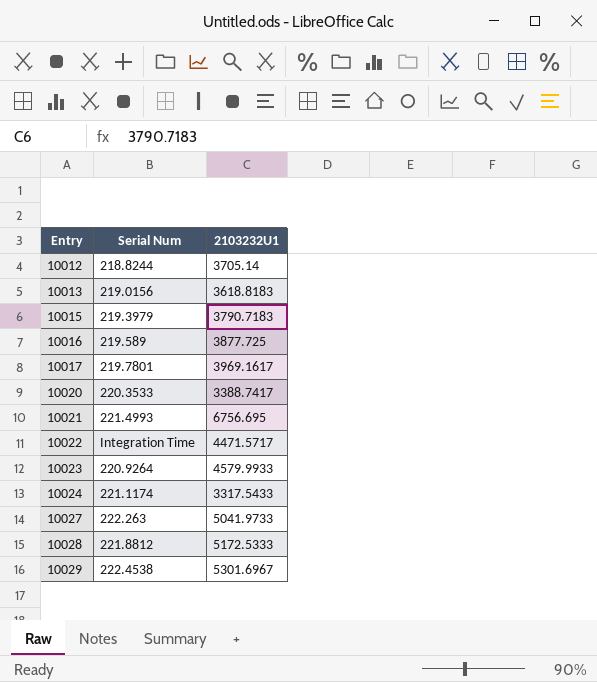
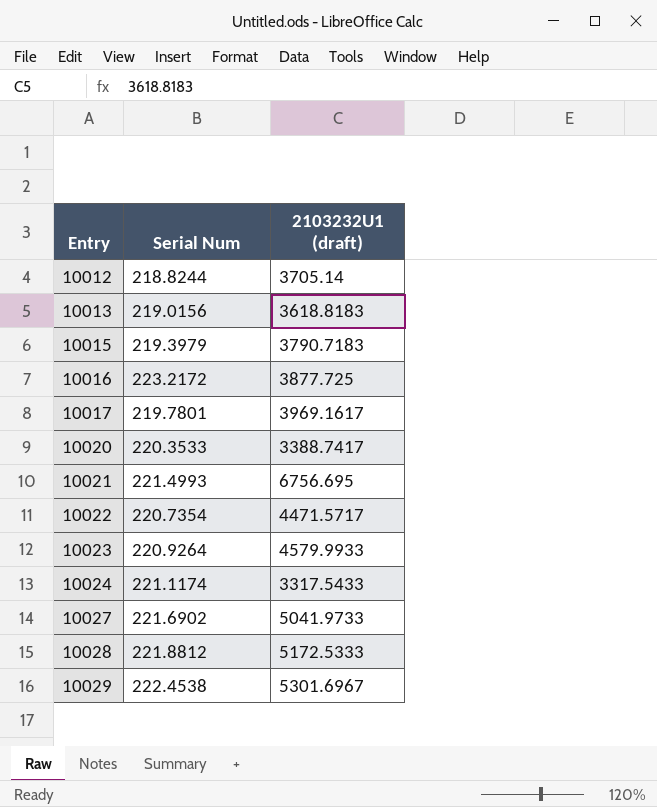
column name: 2103232U1 -> 2103232U1 (draft)
10016 | Serial Num: 219.589 -> 223.2172
10022 | Serial Num: Integration Time -> 220.7354
10027 | Serial Num: 222.263 -> 221.6902

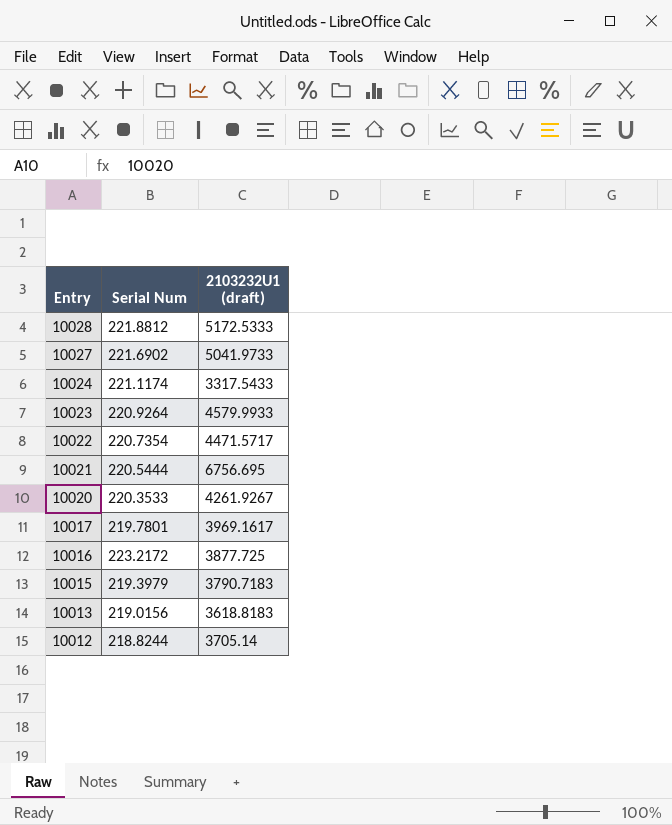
row order: Entry ascending -> Entry descending
row 10029: 222.4538 | 5301.6967 -> none
10021 | Serial Num: 221.4993 -> 220.5444
10020 | 2103232U1 (draft): 3388.7417 -> 4261.9267

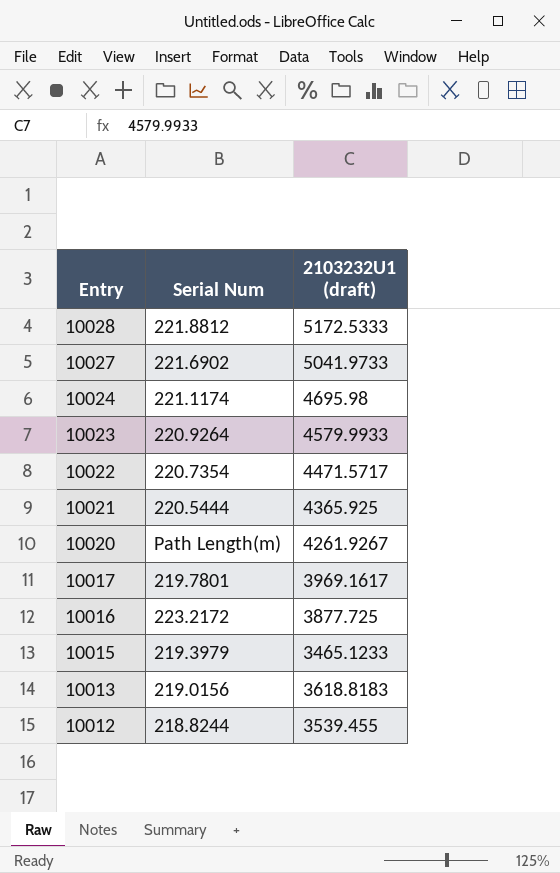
10024 | 2103232U1 (draft): 3317.5433 -> 4695.98
10021 | 2103232U1 (draft): 6756.695 -> 4365.925
10020 | Serial Num: 220.3533 -> Path Length(m)
10015 | 2103232U1 (draft): 3790.7183 -> 3465.1233
10012 | 2103232U1 (draft): 3705.14 -> 3539.455

